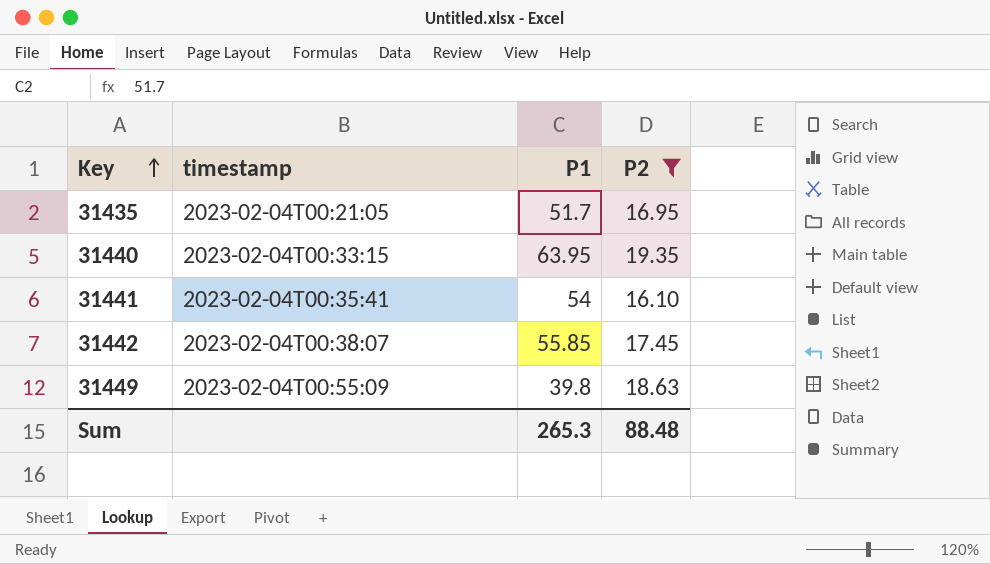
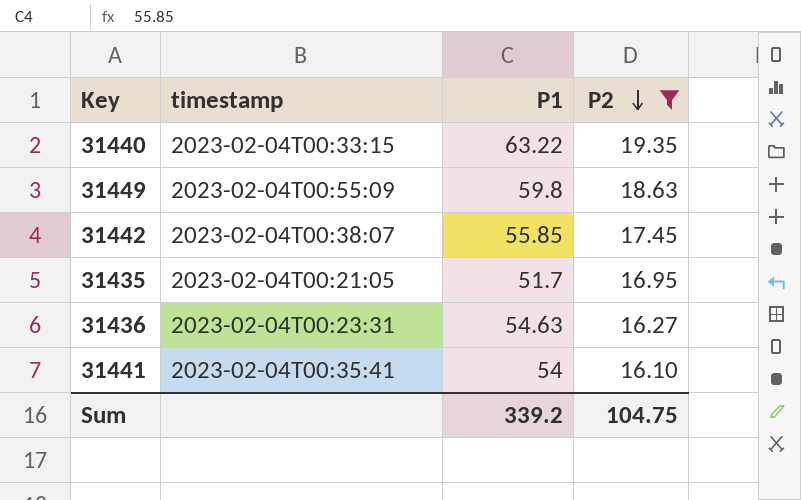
row order: Key ascending -> P2 descending
31440 | P1: 63.95 -> 63.22
31449 | P1: 39.8 -> 59.8
row 31436: none -> 2023-02-04T00:23:31 | 54.63 | 16.27
Sum | P1: 265.3 -> 339.2
Sum | P2: 88.48 -> 104.75

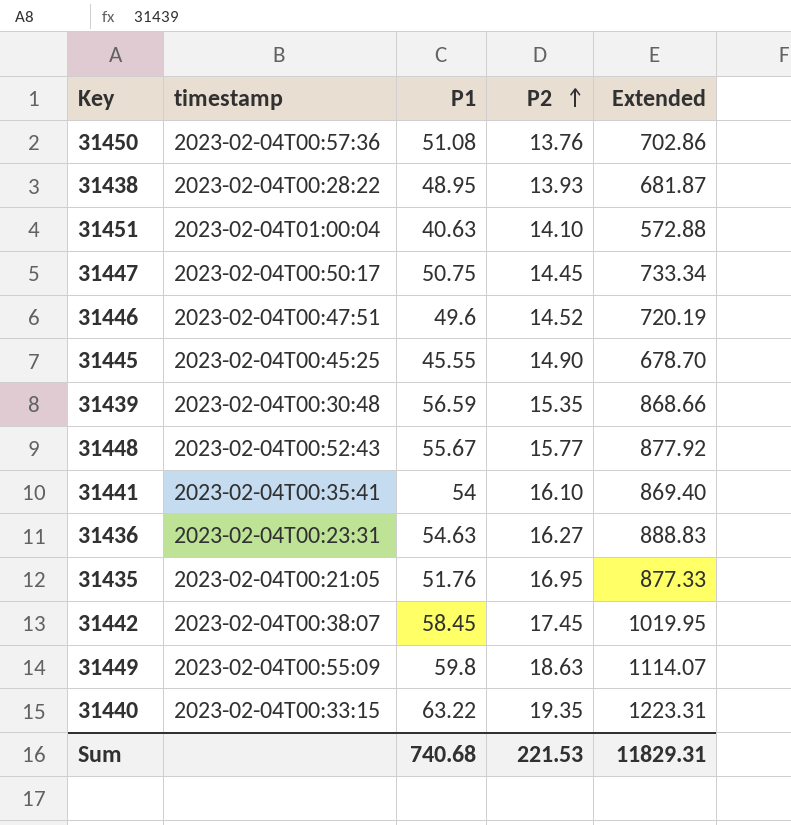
filter: P2 >= 16.10 -> none
row order: P2 descending -> P2 ascending
column Extended | formula: none -> [P1] * [P2]
31435 | P1: 51.7 -> 51.76
31442 | P1: 55.85 -> 58.45
Sum | P1: 339.2 -> 740.68
Sum | P2: 104.75 -> 221.53

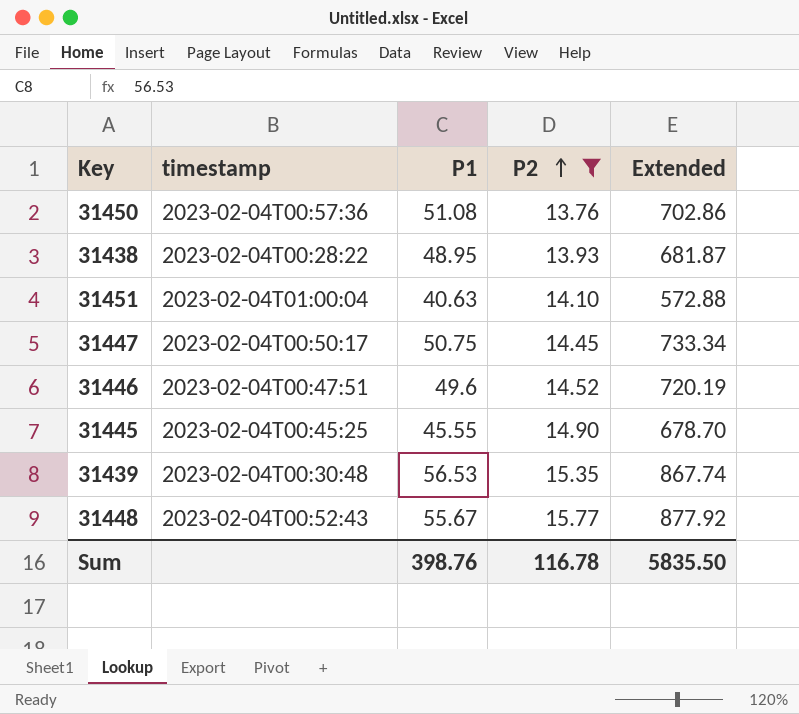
filter: none -> P2 <= 15.77
31439 | P1: 56.59 -> 56.53
31439 | Extended: 868.66 -> 867.74
Sum | P1: 740.68 -> 398.76
Sum | P2: 221.53 -> 116.78
Sum | Extended: 11829.31 -> 5835.50

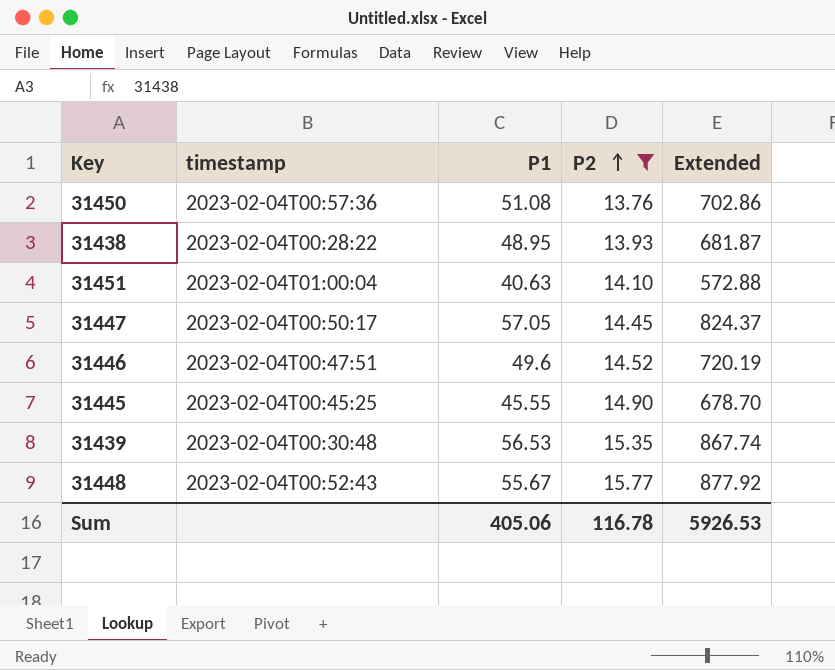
31447 | P1: 50.75 -> 57.05
31447 | Extended: 733.34 -> 824.37
Sum | P1: 398.76 -> 405.06
Sum | Extended: 5835.50 -> 5926.53

